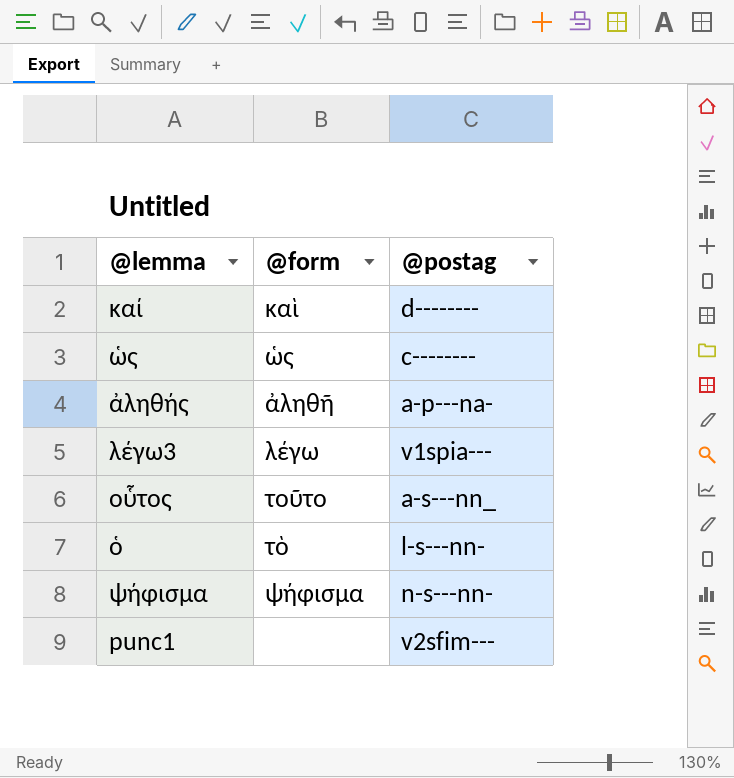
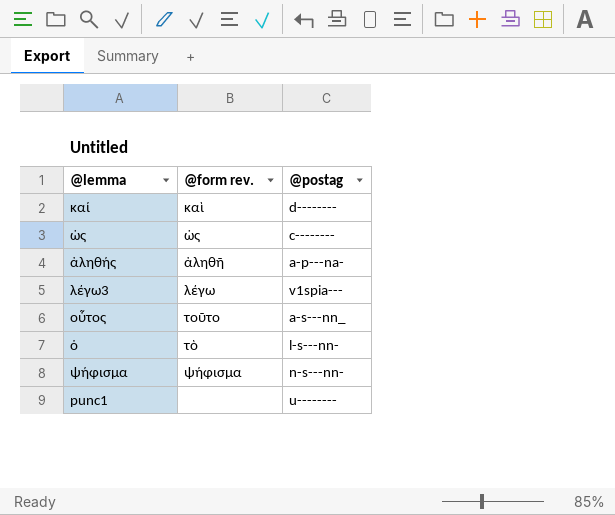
column name: @form -> @form rev.
punc1 | @postag: v2sfim--- -> u--------

